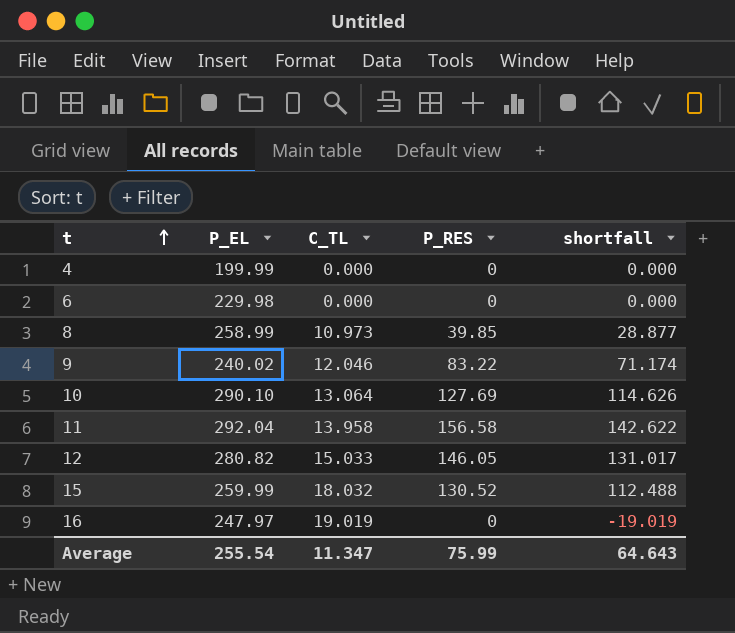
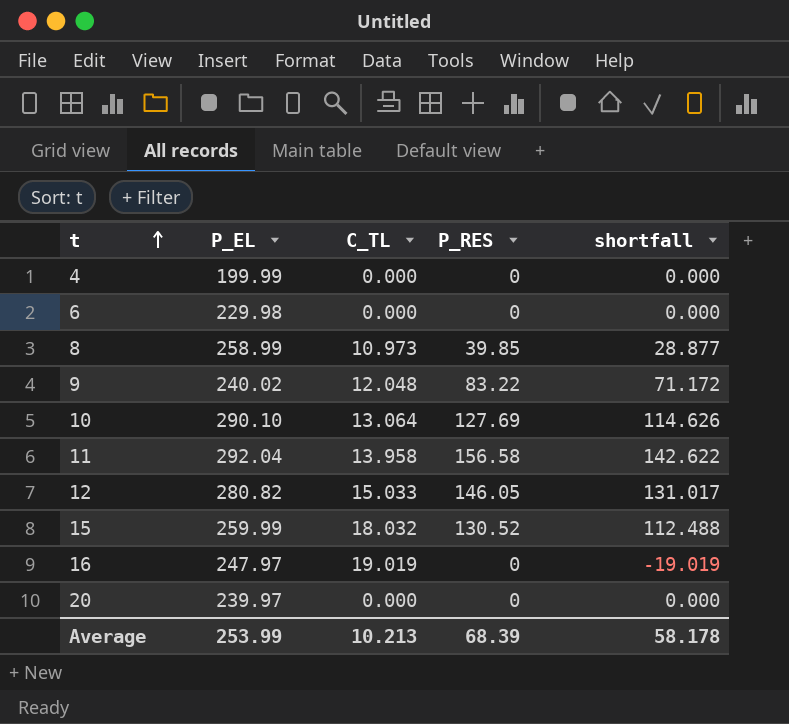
9 | C_TL: 12.046 -> 12.048
9 | shortfall: 71.174 -> 71.172
row 20: none -> 239.97 | 0.000 | 0 | 0.000
Average | P_EL: 255.54 -> 253.99
Average | C_TL: 11.347 -> 10.213
Average | P_RES: 75.99 -> 68.39
Average | shortfall: 64.643 -> 58.178

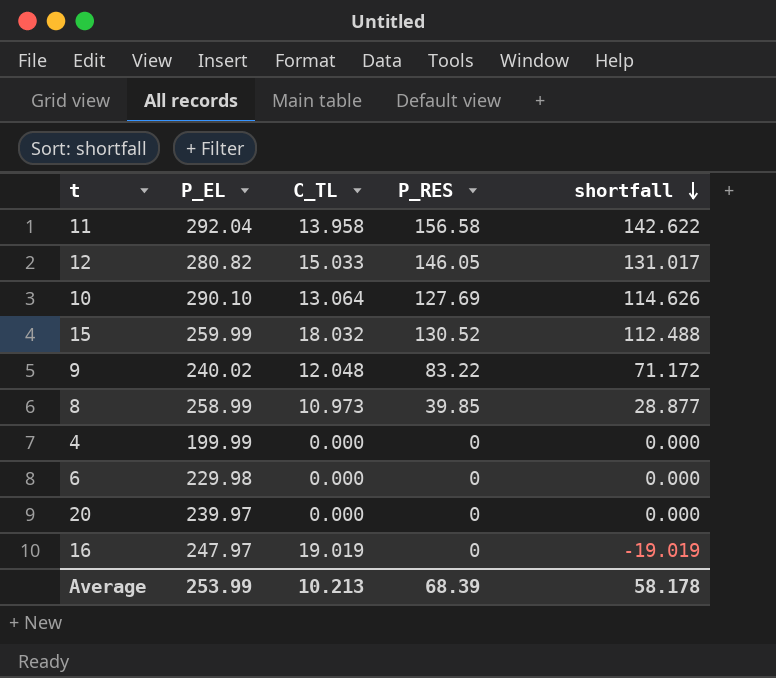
row order: t ascending -> shortfall descending

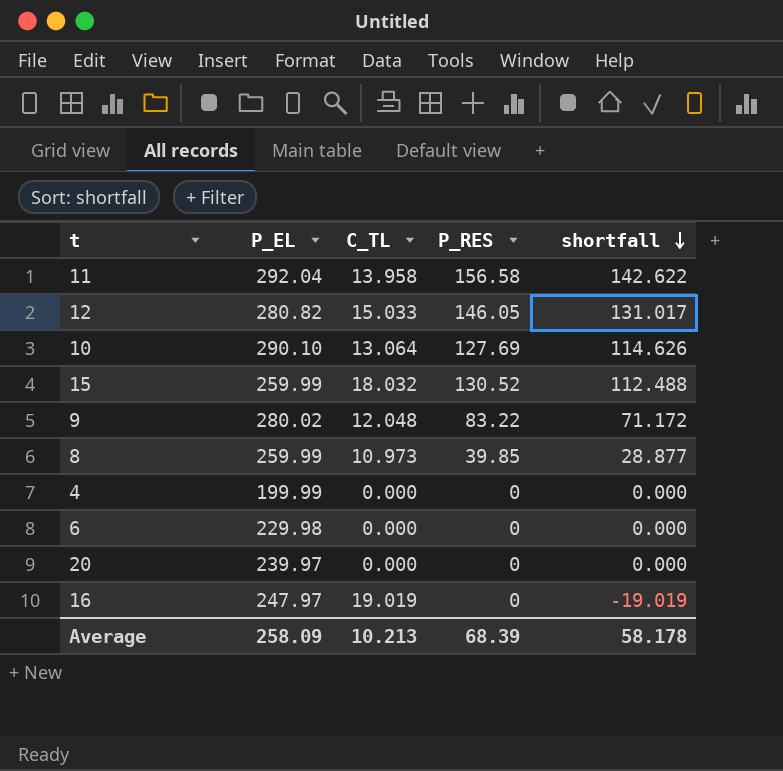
9 | P_EL: 240.02 -> 280.02
8 | P_EL: 258.99 -> 259.99
Average | P_EL: 253.99 -> 258.09

